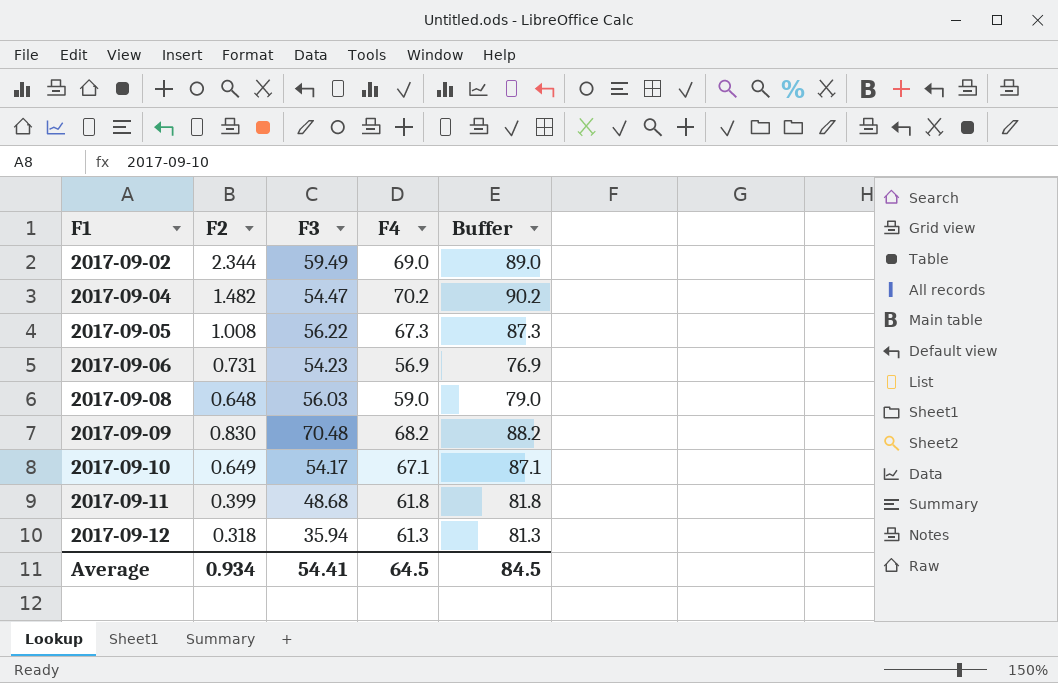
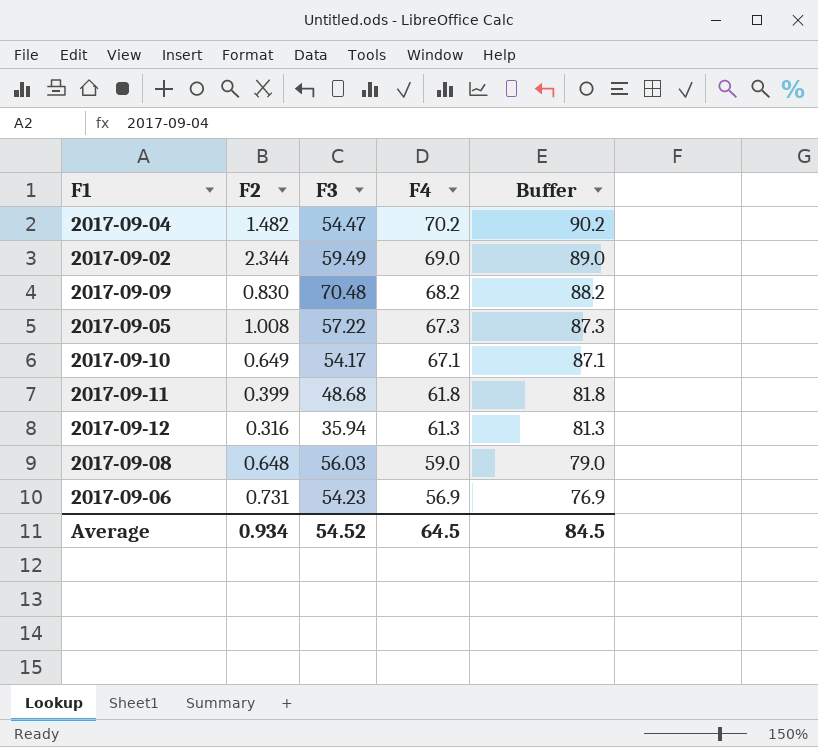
row order: F1 ascending -> F4 descending
2017-09-05 | F3: 56.22 -> 57.22
2017-09-12 | F2: 0.318 -> 0.316
Average | F3: 54.41 -> 54.52

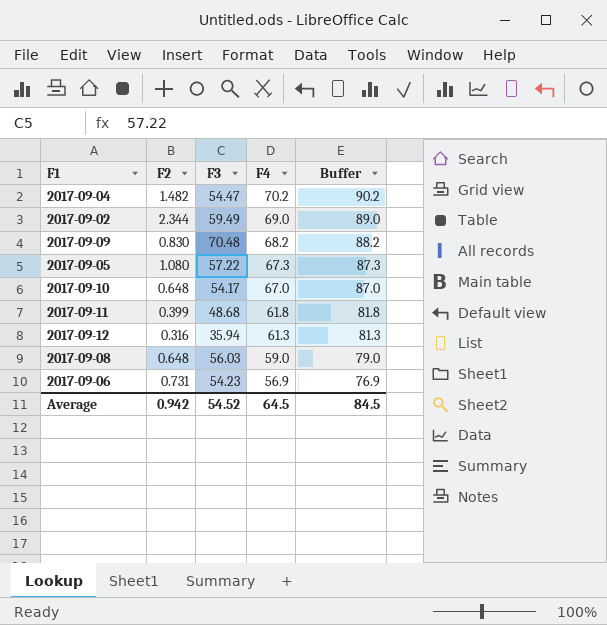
2017-09-05 | F2: 1.008 -> 1.080
2017-09-10 | F2: 0.649 -> 0.648
2017-09-10 | F4: 67.1 -> 67.0
2017-09-10 | Buffer: 87.1 -> 87.0
Average | F2: 0.934 -> 0.942

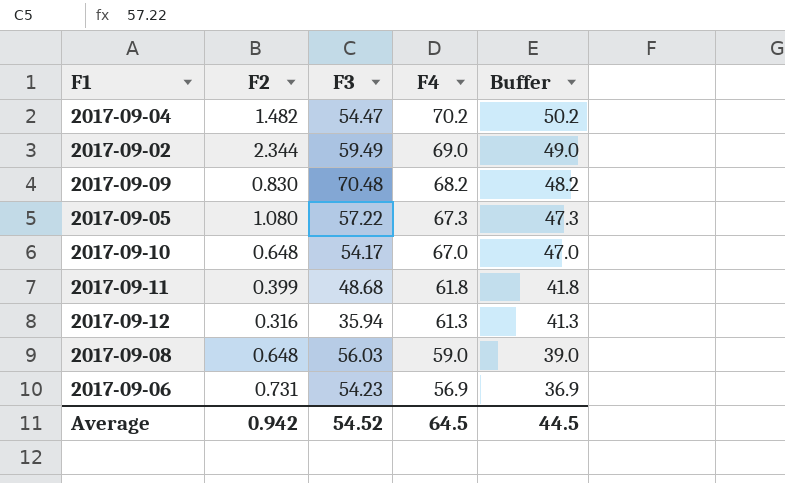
column Buffer | formula: [F4] + 20 -> [F4] - 20
Average | Buffer: 84.5 -> 44.5

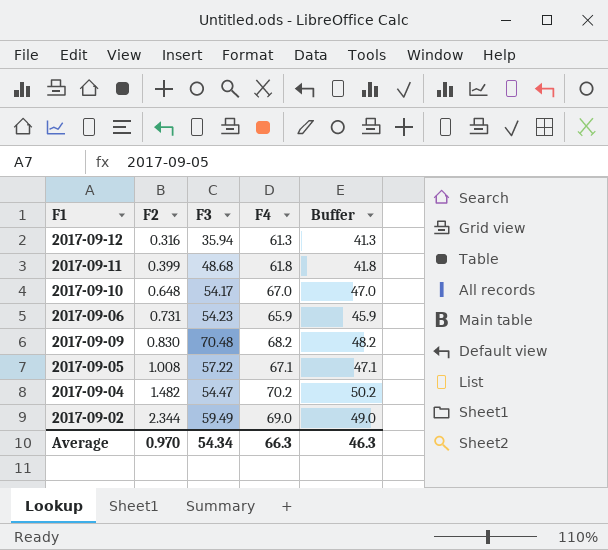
row order: F4 descending -> F2 ascending
row 2017-09-08: 0.648 | 56.03 | 59.0 | 39.0 -> none
2017-09-06 | F4: 56.9 -> 65.9
2017-09-06 | Buffer: 36.9 -> 45.9
2017-09-05 | F2: 1.080 -> 1.008
2017-09-05 | F4: 67.3 -> 67.1
2017-09-05 | Buffer: 47.3 -> 47.1
Average | F2: 0.942 -> 0.970
Average | F3: 54.52 -> 54.34
Average | F4: 64.5 -> 66.3
Average | Buffer: 44.5 -> 46.3

